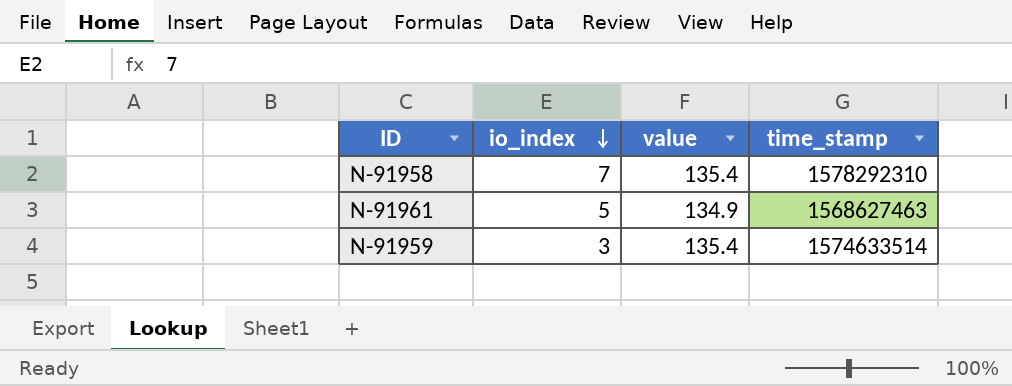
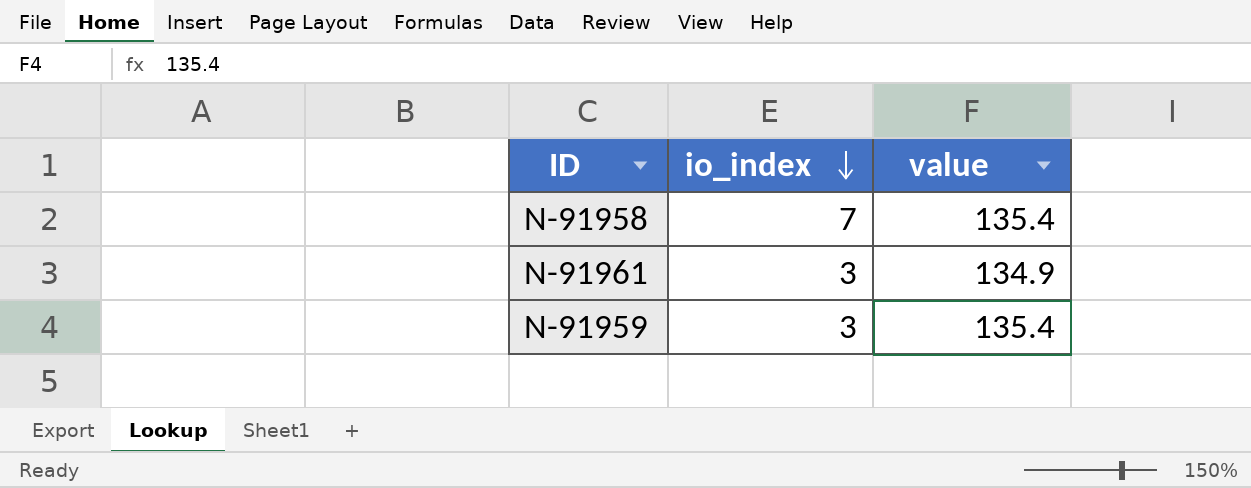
column time_stamp | position: 4 -> none
N-91961 | io_index: 5 -> 3

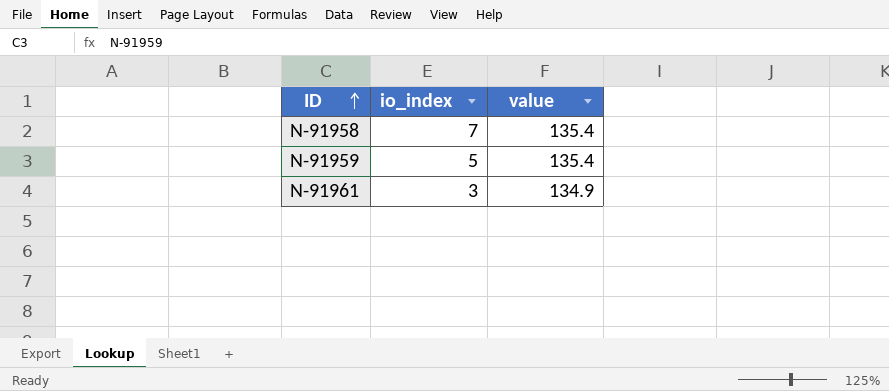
row order: io_index descending -> ID ascending
N-91959 | io_index: 3 -> 5

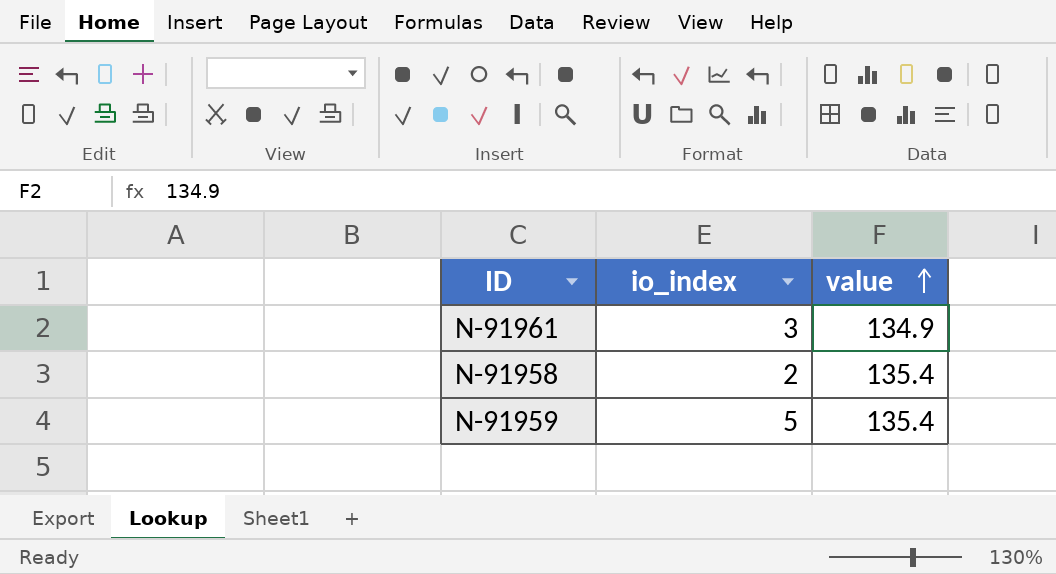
row order: ID ascending -> value ascending
N-91958 | io_index: 7 -> 2

